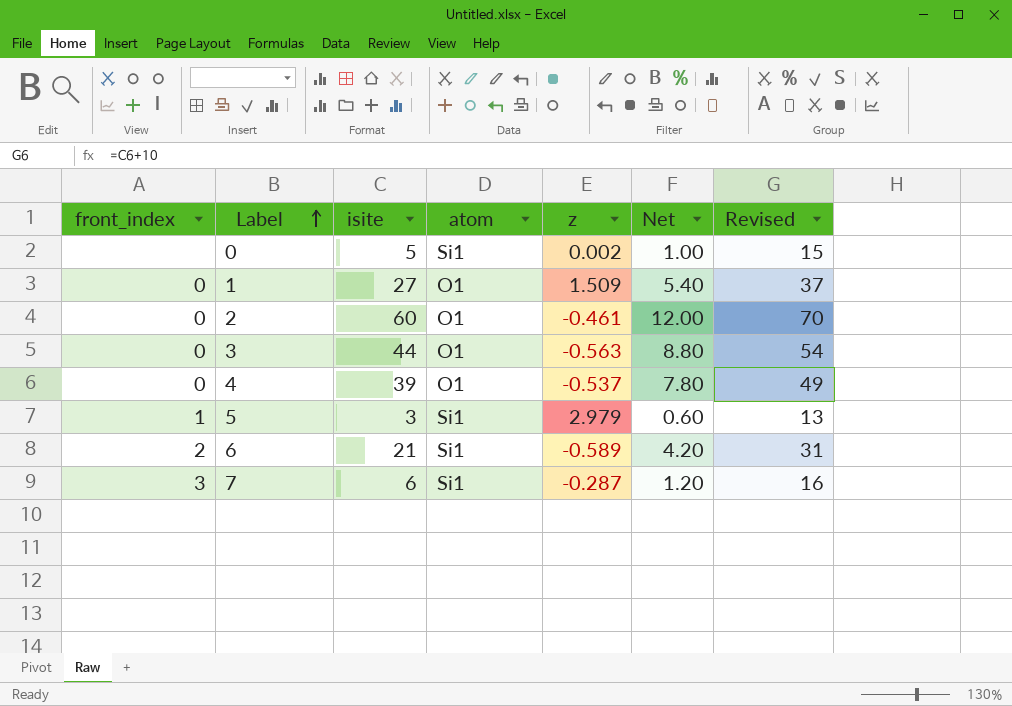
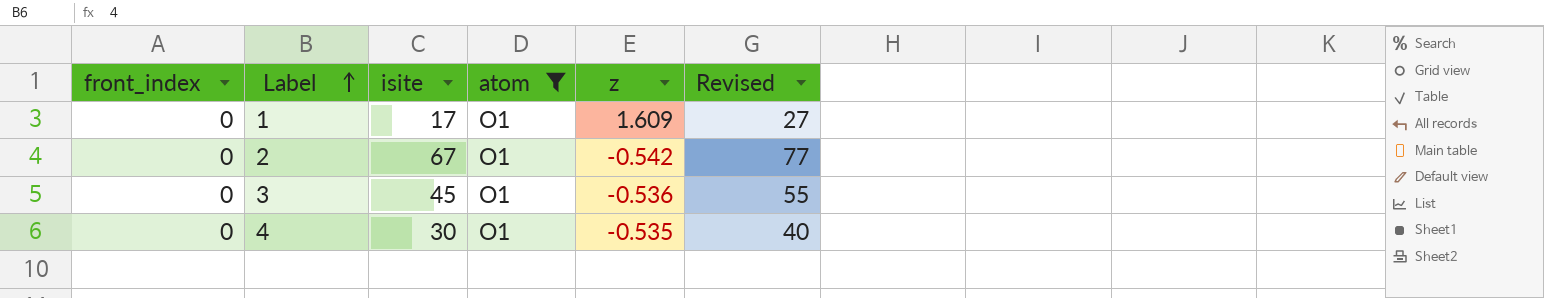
filter: none -> atom = O1
column Net | formula: [isite] * 0.2 -> none
1 | isite: 27 -> 17
1 | z: 1.509 -> 1.609
1 | Revised: 37 -> 27
2 | isite: 60 -> 67
2 | z: -0.461 -> -0.542
2 | Revised: 70 -> 77
3 | isite: 44 -> 45
3 | z: -0.563 -> -0.536
3 | Revised: 54 -> 55
4 | isite: 39 -> 30
4 | z: -0.537 -> -0.535
4 | Revised: 49 -> 40

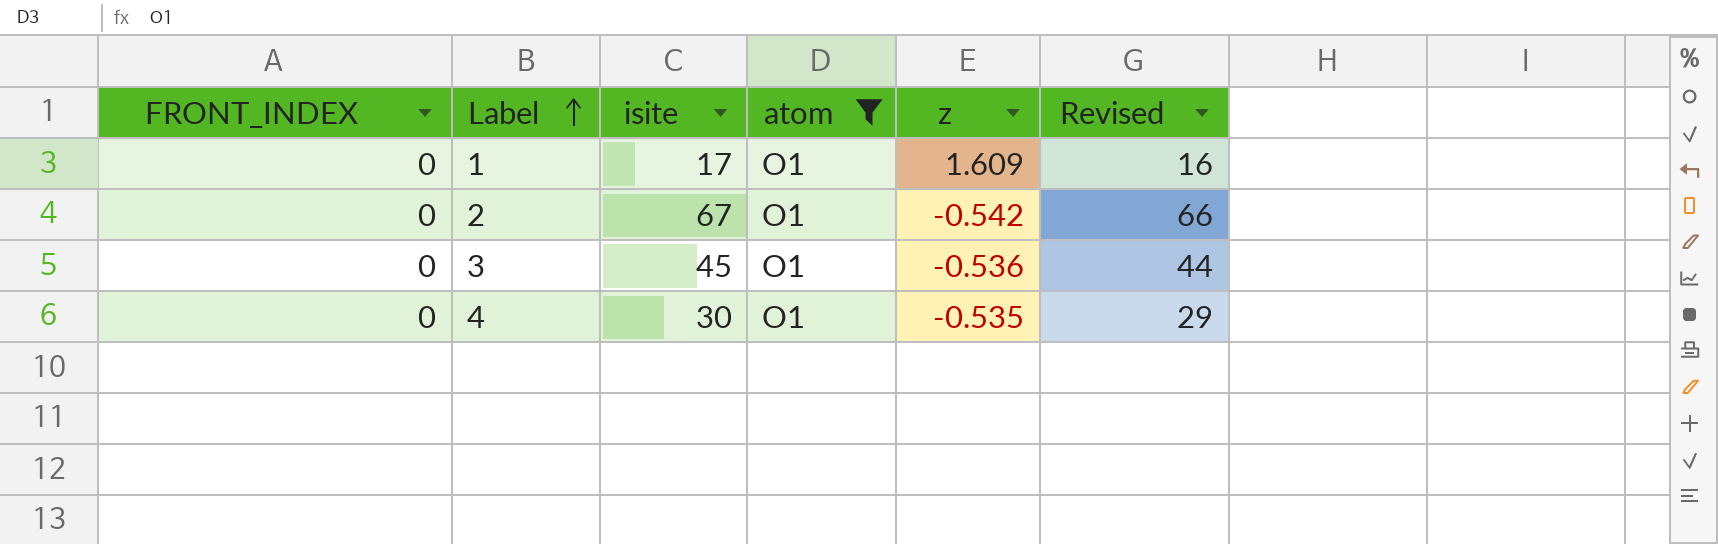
column name: front_index -> FRONT_INDEX
column Revised | formula: [isite] + 10 -> [isite] - 1

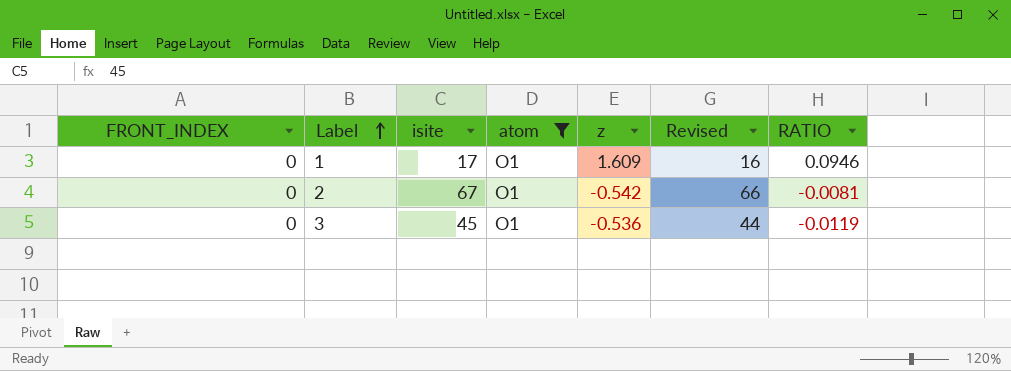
column RATIO | formula: none -> [z] / [isite]
row 4: 0 | 30 | O1 | -0.535 | 29 -> none

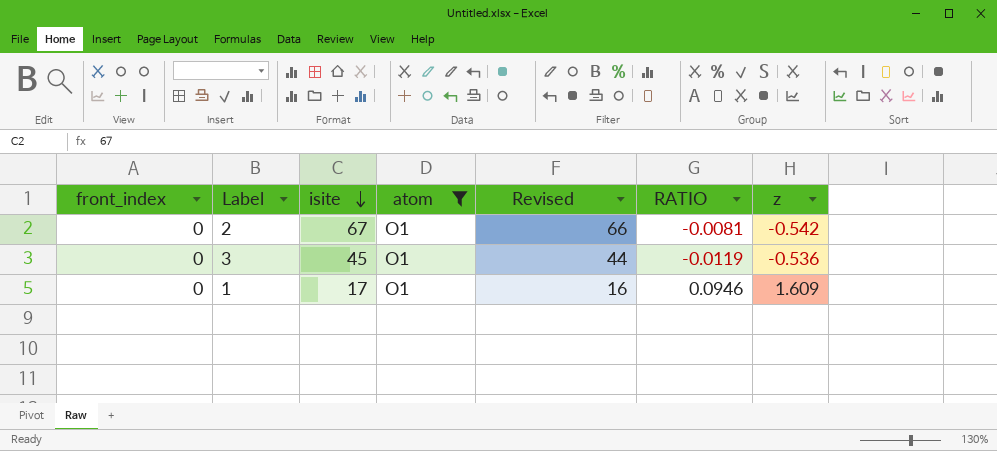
row order: Label ascending -> isite descending
column name: FRONT_INDEX -> front_index
column z | position: 5 -> 7

